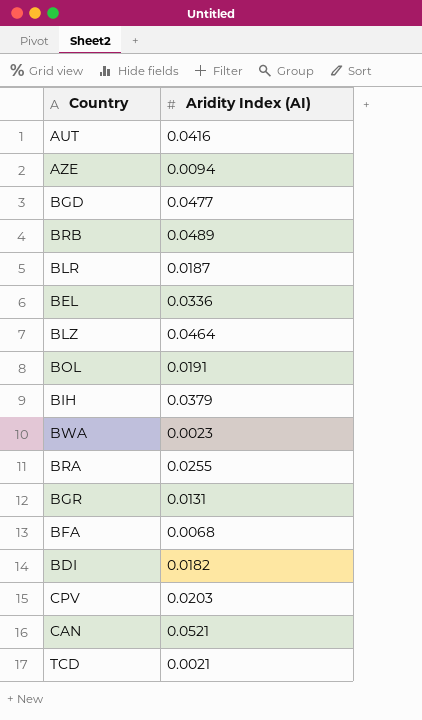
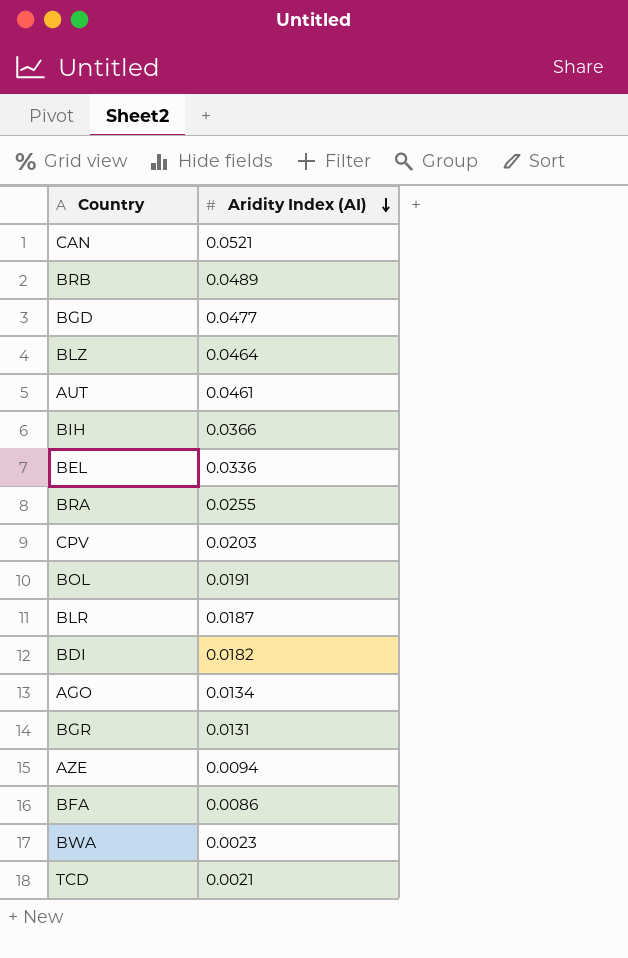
row order: none -> Aridity Index (AI) descending
AUT | Aridity Index (AI): 0.0416 -> 0.0461
BIH | Aridity Index (AI): 0.0379 -> 0.0366
row AGO: none -> 0.0134
BFA | Aridity Index (AI): 0.0068 -> 0.0086

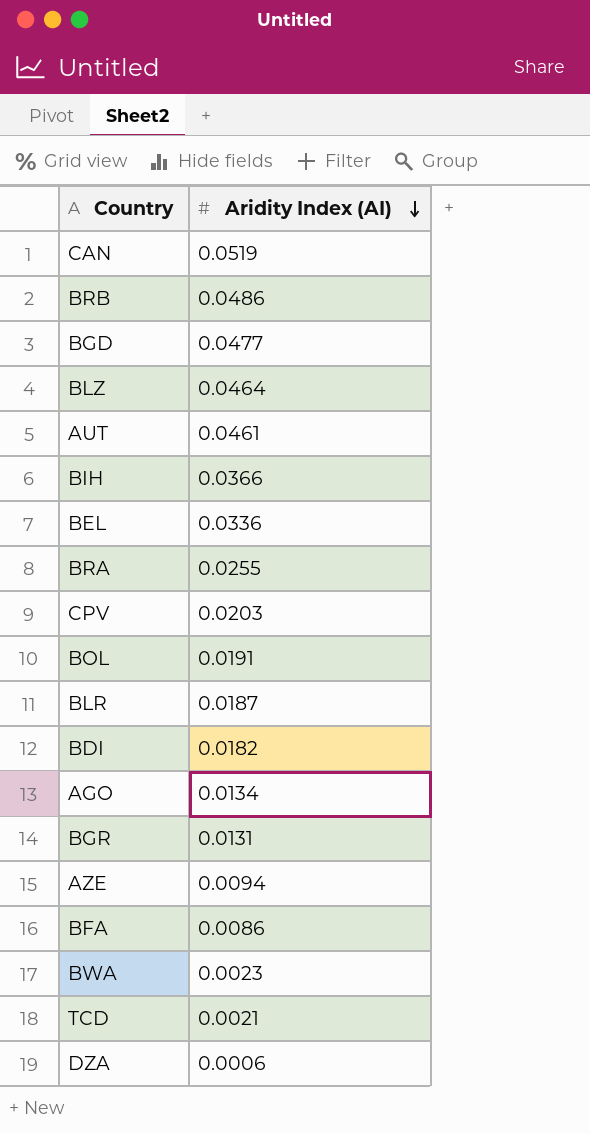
CAN | Aridity Index (AI): 0.0521 -> 0.0519
BRB | Aridity Index (AI): 0.0489 -> 0.0486
row DZA: none -> 0.0006

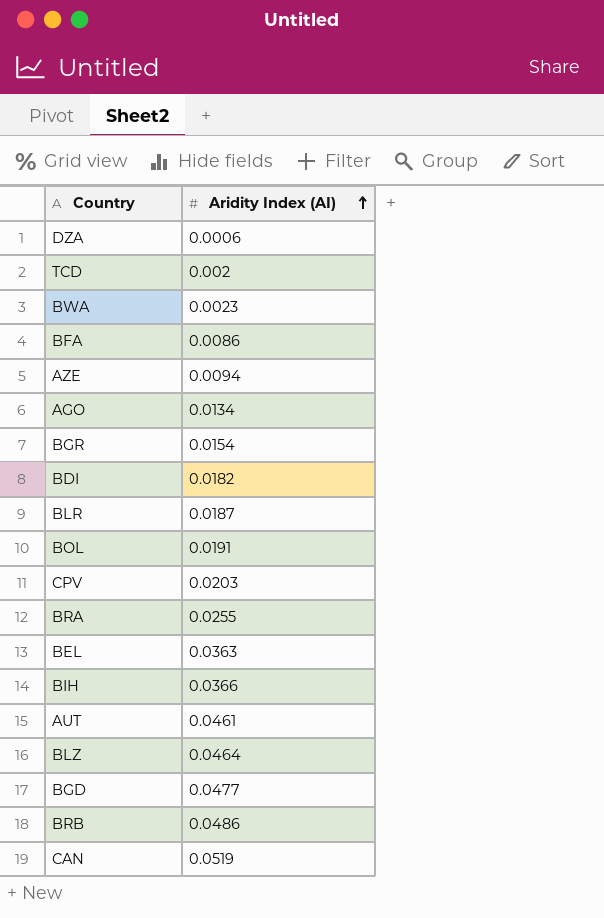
row order: Aridity Index (AI) descending -> Aridity Index (AI) ascending
TCD | Aridity Index (AI): 0.0021 -> 0.002
BGR | Aridity Index (AI): 0.0131 -> 0.0154
BEL | Aridity Index (AI): 0.0336 -> 0.0363

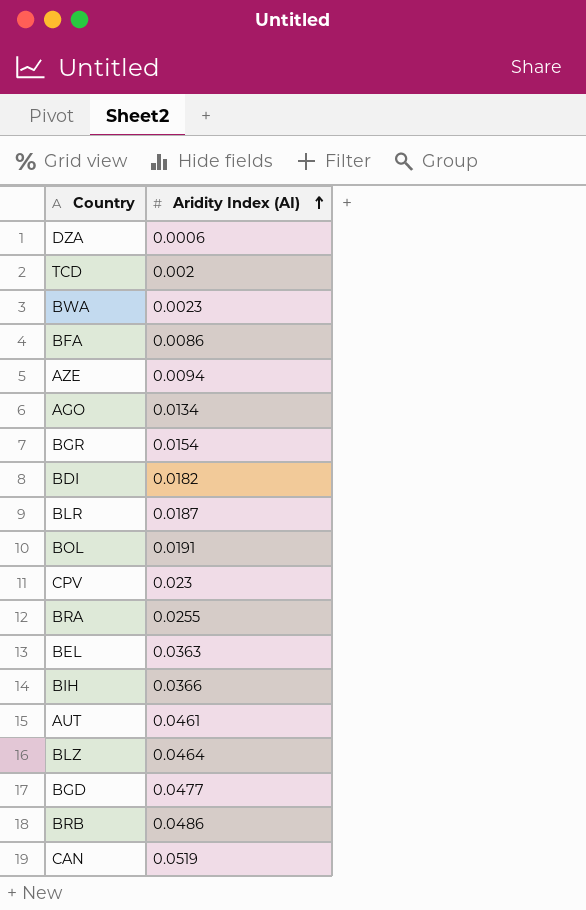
CPV | Aridity Index (AI): 0.0203 -> 0.023

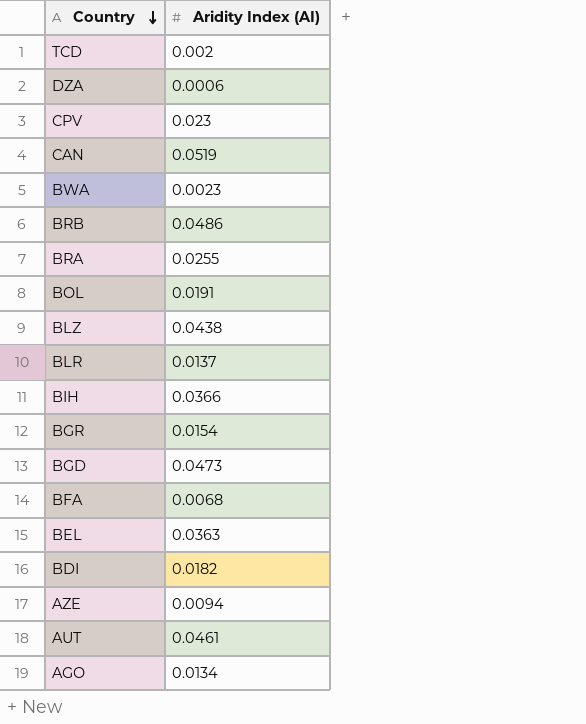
row order: Aridity Index (AI) ascending -> Country descending
BLZ | Aridity Index (AI): 0.0464 -> 0.0438
BLR | Aridity Index (AI): 0.0187 -> 0.0137
BGD | Aridity Index (AI): 0.0477 -> 0.0473
BFA | Aridity Index (AI): 0.0086 -> 0.0068

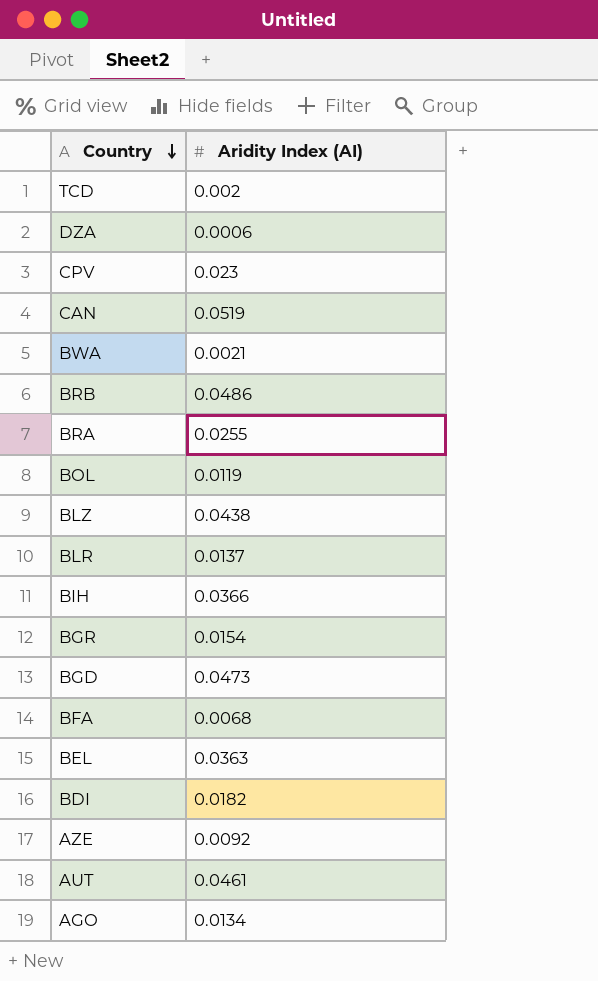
BWA | Aridity Index (AI): 0.0023 -> 0.0021
BOL | Aridity Index (AI): 0.0191 -> 0.0119
AZE | Aridity Index (AI): 0.0094 -> 0.0092

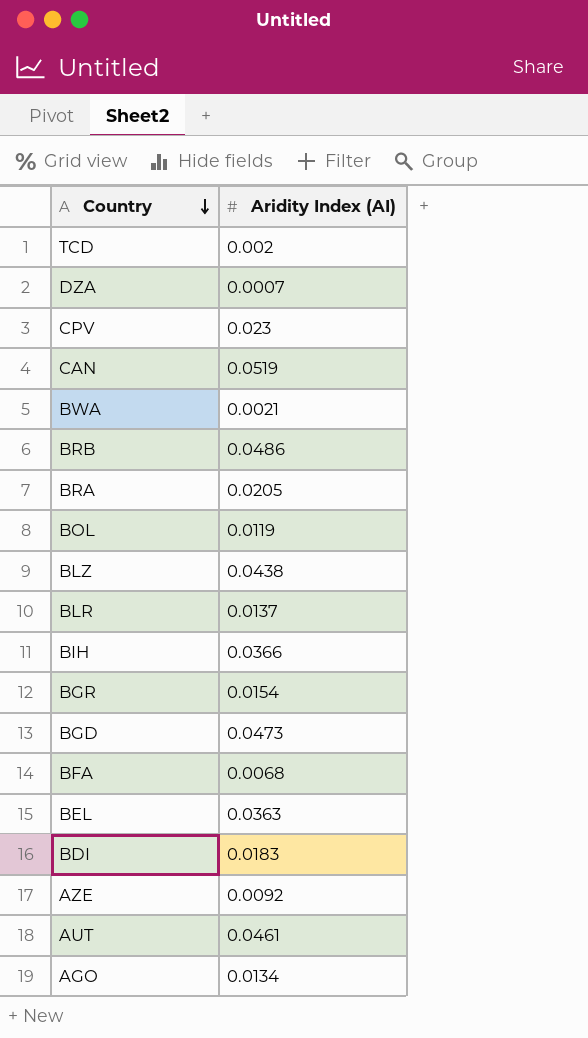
DZA | Aridity Index (AI): 0.0006 -> 0.0007
BRA | Aridity Index (AI): 0.0255 -> 0.0205
BDI | Aridity Index (AI): 0.0182 -> 0.0183

